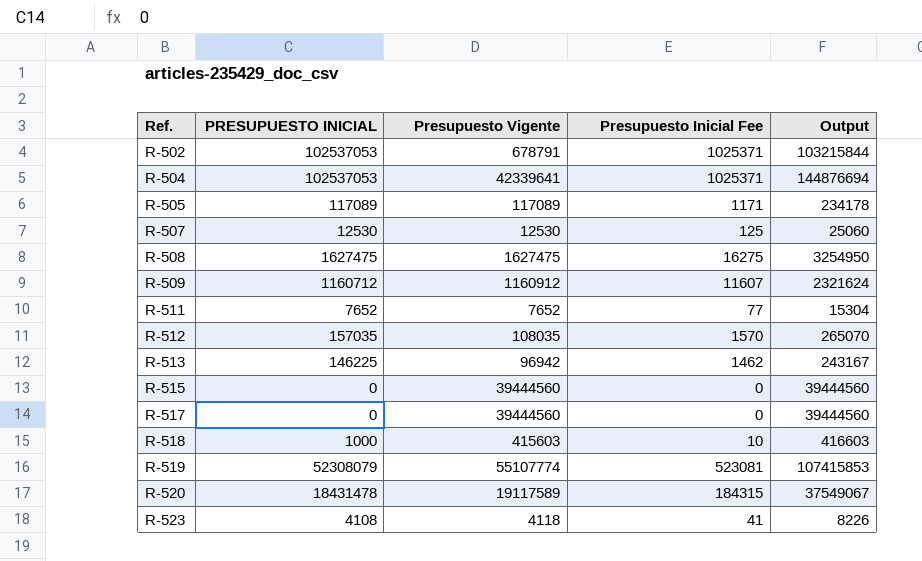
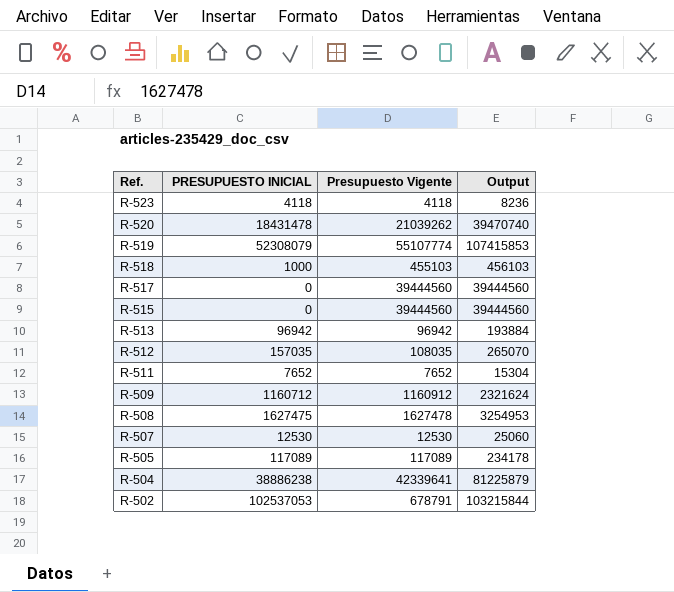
row order: Ref. ascending -> Ref. descending
column Presupuesto Inicial Fee | formula: [PRESUPUESTO INICIAL] * 0.01 -> none
R-523 | PRESUPUESTO INICIAL: 4108 -> 4118
R-523 | Output: 8226 -> 8236
R-520 | Presupuesto Vigente: 19117589 -> 21039262
R-520 | Output: 37549067 -> 39470740
R-518 | Presupuesto Vigente: 415603 -> 455103
R-518 | Output: 416603 -> 456103
R-513 | PRESUPUESTO INICIAL: 146225 -> 96942
R-513 | Output: 243167 -> 193884
R-508 | Presupuesto Vigente: 1627475 -> 1627478
R-508 | Output: 3254950 -> 3254953
R-504 | PRESUPUESTO INICIAL: 102537053 -> 38886238
R-504 | Output: 144876694 -> 81225879

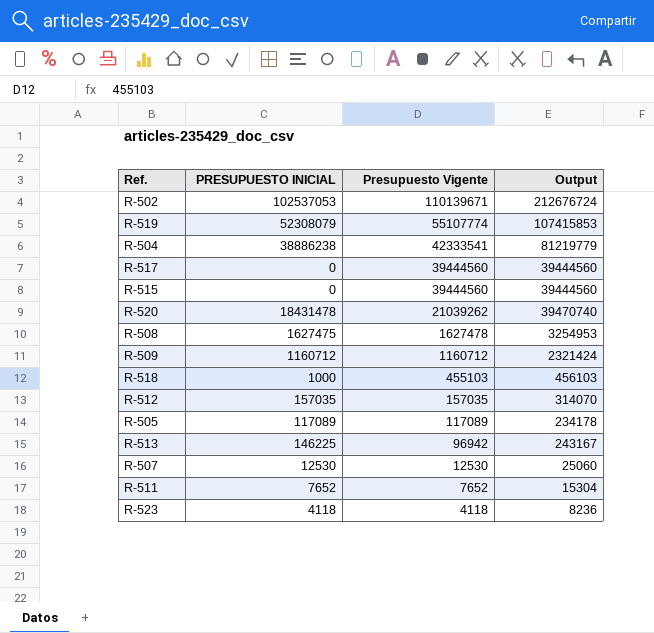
row order: Ref. descending -> Presupuesto Vigente descending
R-502 | Presupuesto Vigente: 678791 -> 110139671
R-502 | Output: 103215844 -> 212676724
R-504 | Presupuesto Vigente: 42339641 -> 42333541
R-504 | Output: 81225879 -> 81219779
R-509 | Presupuesto Vigente: 1160912 -> 1160712
R-509 | Output: 2321624 -> 2321424
R-512 | Presupuesto Vigente: 108035 -> 157035
R-512 | Output: 265070 -> 314070
R-513 | PRESUPUESTO INICIAL: 96942 -> 146225
R-513 | Output: 193884 -> 243167

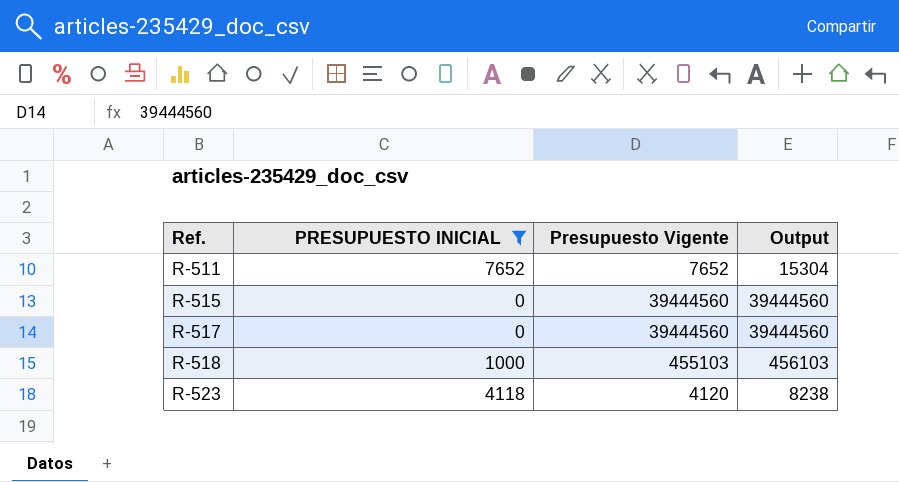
filter: none -> PRESUPUESTO INICIAL <= 7652
row order: Presupuesto Vigente descending -> Ref. ascending
R-523 | Presupuesto Vigente: 4118 -> 4120
R-523 | Output: 8236 -> 8238

